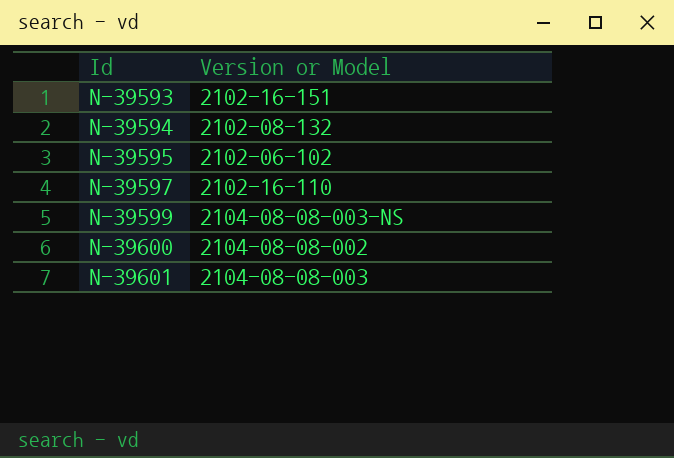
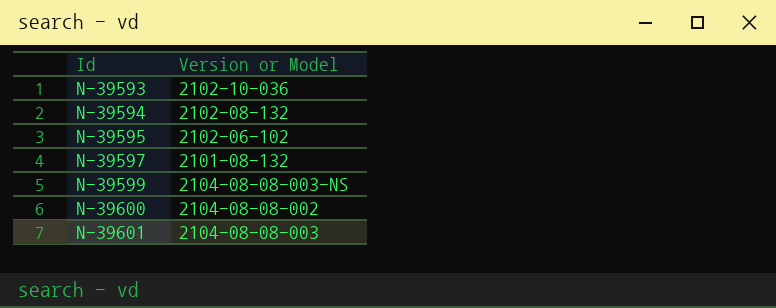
N-39593 | Version or Model: 2102-16-151 -> 2102-10-036
N-39597 | Version or Model: 2102-16-110 -> 2101-08-132

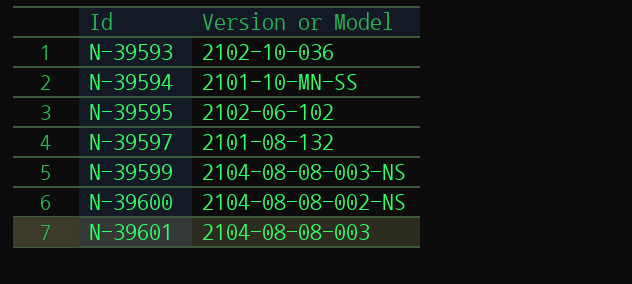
N-39594 | Version or Model: 2102-08-132 -> 2101-10-MN-SS
N-39600 | Version or Model: 2104-08-08-002 -> 2104-08-08-002-NS

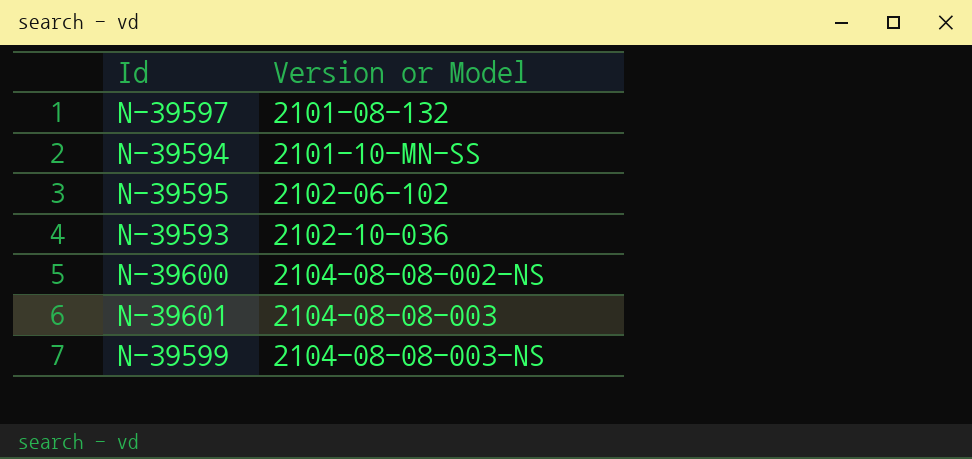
row order: Id ascending -> Version or Model ascending

